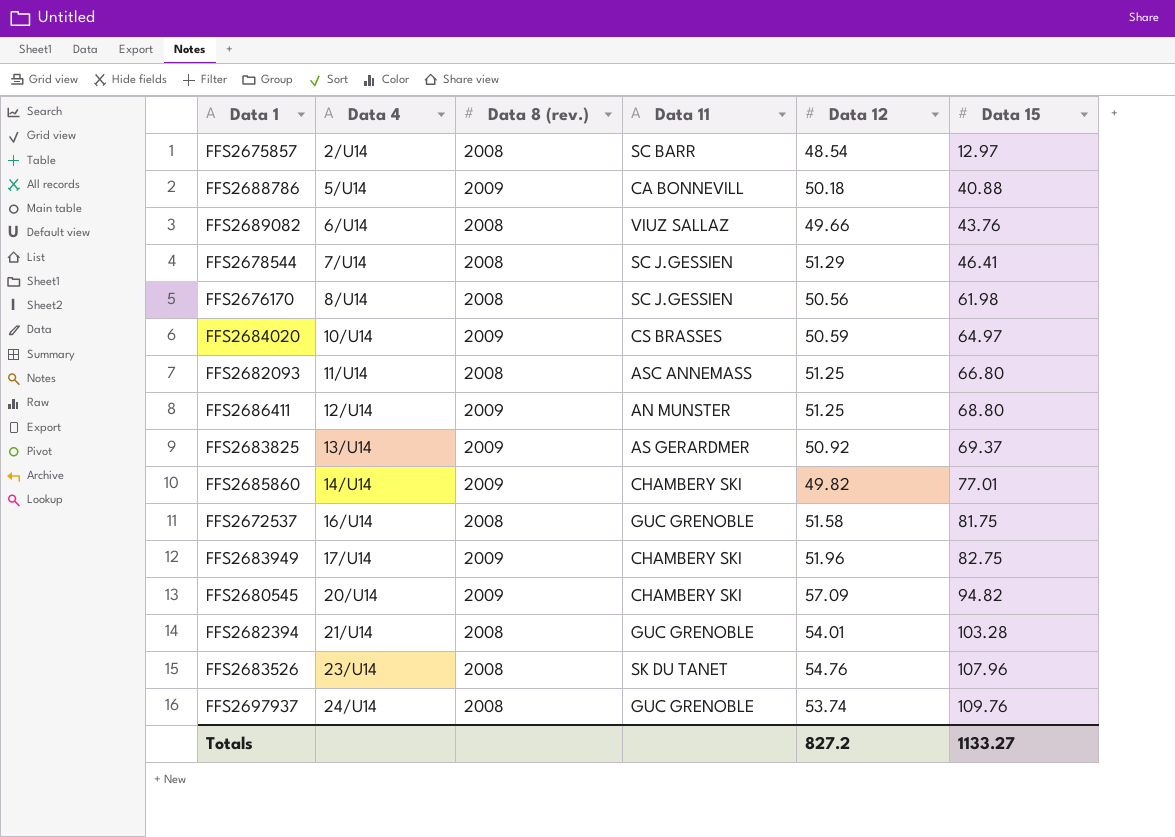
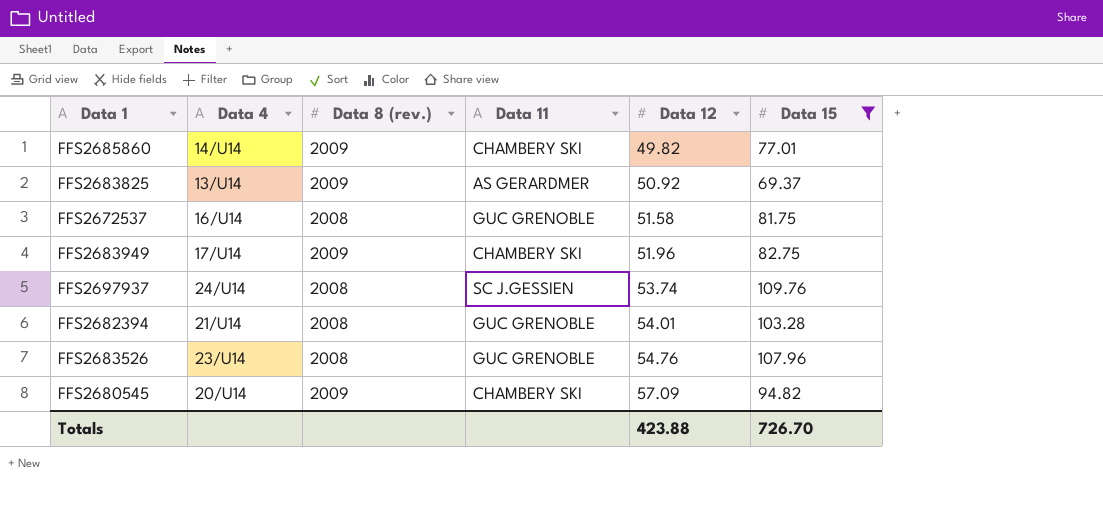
filter: none -> Data 15 >= 69.37
row order: Data 4 ascending -> Data 12 ascending
FFS2697937 | Data 11: GUC GRENOBLE -> SC J.GESSIEN
FFS2683526 | Data 11: SK DU TANET -> GUC GRENOBLE
Totals | Data 12: 827.2 -> 423.88
Totals | Data 15: 1133.27 -> 726.70

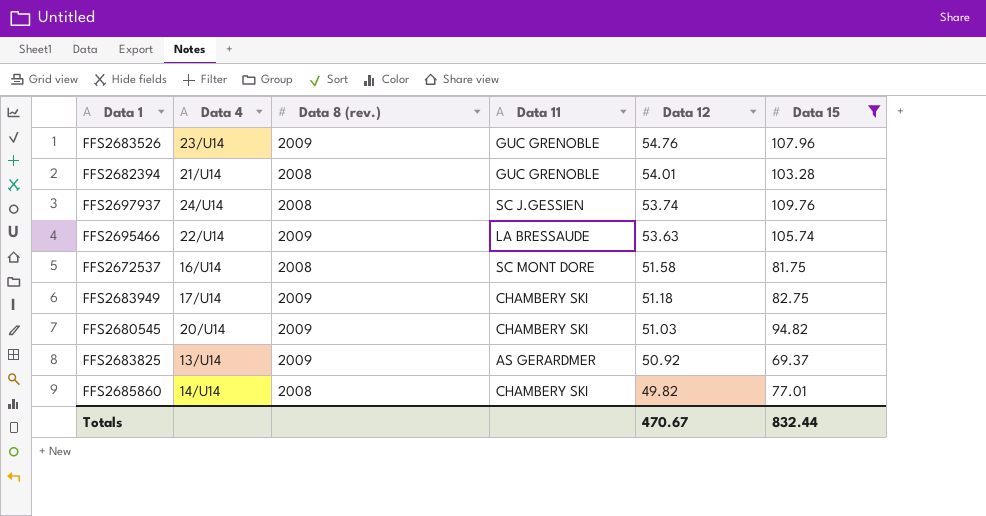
row order: Data 12 ascending -> Data 12 descending
FFS2683526 | Data 8 (rev.): 2008 -> 2009
row FFS2695466: none -> 22/U14 | 2009 | LA BRESSAUDE | 53.63 | 105.74
FFS2672537 | Data 11: GUC GRENOBLE -> SC MONT DORE
FFS2683949 | Data 12: 51.96 -> 51.18
FFS2680545 | Data 12: 57.09 -> 51.03
FFS2685860 | Data 8 (rev.): 2009 -> 2008
Totals | Data 12: 423.88 -> 470.67
Totals | Data 15: 726.70 -> 832.44

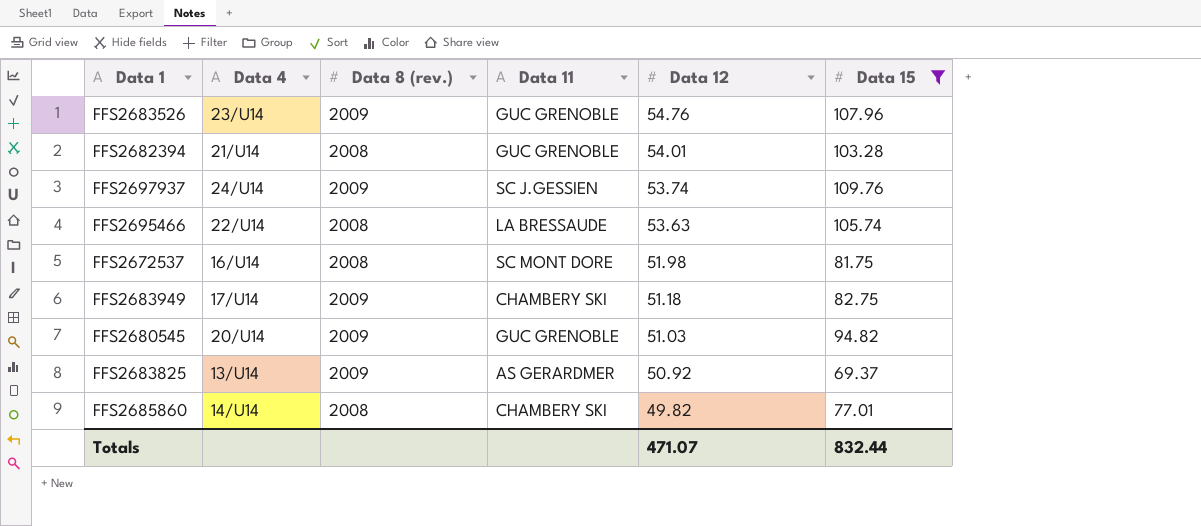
FFS2697937 | Data 8 (rev.): 2008 -> 2009
FFS2695466 | Data 8 (rev.): 2009 -> 2008
FFS2672537 | Data 12: 51.58 -> 51.98
FFS2680545 | Data 11: CHAMBERY SKI -> GUC GRENOBLE
Totals | Data 12: 470.67 -> 471.07

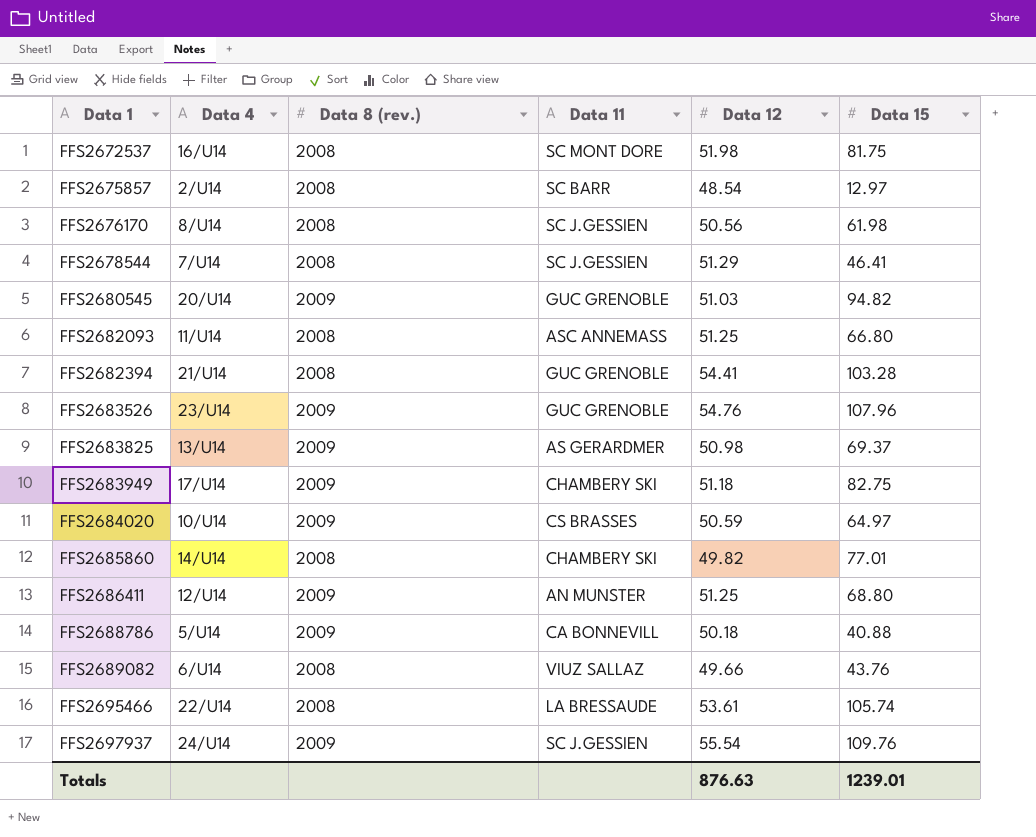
filter: Data 15 >= 69.37 -> none
row order: Data 12 descending -> Data 1 ascending
FFS2682394 | Data 12: 54.01 -> 54.41
FFS2683825 | Data 12: 50.92 -> 50.98
FFS2695466 | Data 12: 53.63 -> 53.61
FFS2697937 | Data 12: 53.74 -> 55.54
Totals | Data 12: 471.07 -> 876.63
Totals | Data 15: 832.44 -> 1239.01

